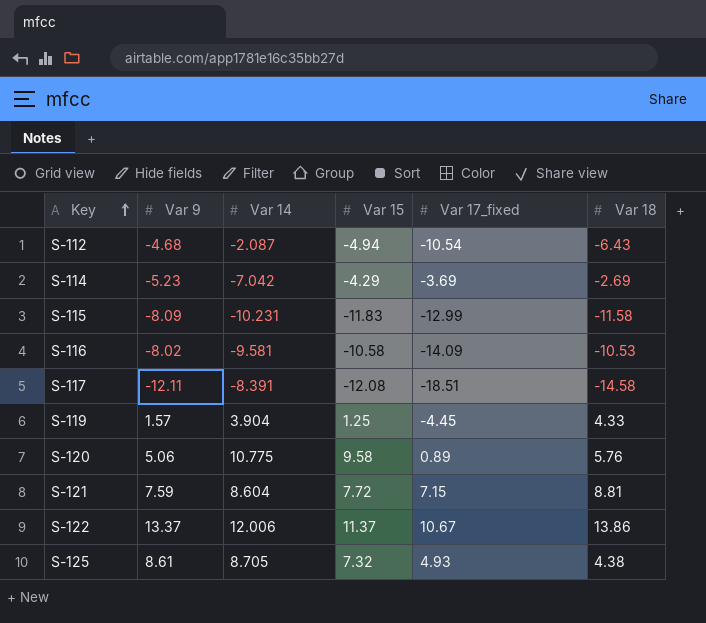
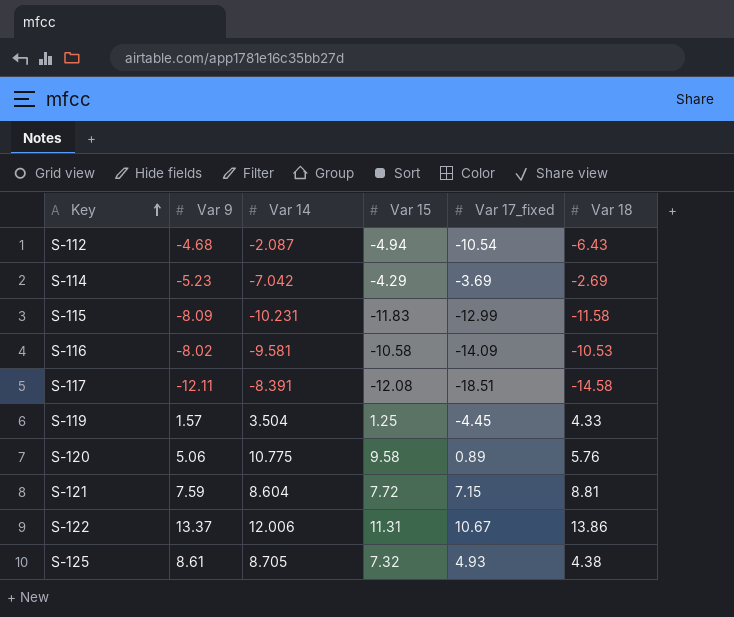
S-119 | Var 14: 3.904 -> 3.504
S-122 | Var 15: 11.37 -> 11.31

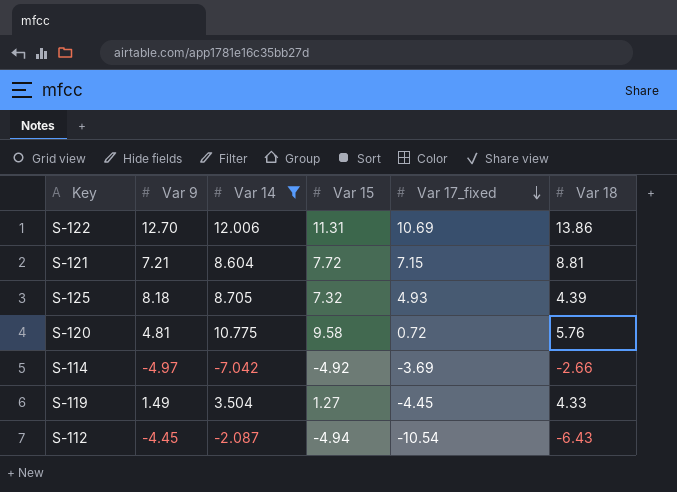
filter: none -> Var 14 >= -7.042
row order: Key ascending -> Var 17_fixed descending
S-122 | Var 9: 13.37 -> 12.70
S-122 | Var 17_fixed: 10.67 -> 10.69
S-121 | Var 9: 7.59 -> 7.21
S-125 | Var 9: 8.61 -> 8.18
S-125 | Var 18: 4.38 -> 4.39
S-120 | Var 9: 5.06 -> 4.81
S-120 | Var 17_fixed: 0.89 -> 0.72
S-114 | Var 9: -5.23 -> -4.97
S-114 | Var 15: -4.29 -> -4.92
S-114 | Var 18: -2.69 -> -2.66
S-119 | Var 9: 1.57 -> 1.49
S-119 | Var 15: 1.25 -> 1.27
S-112 | Var 9: -4.68 -> -4.45

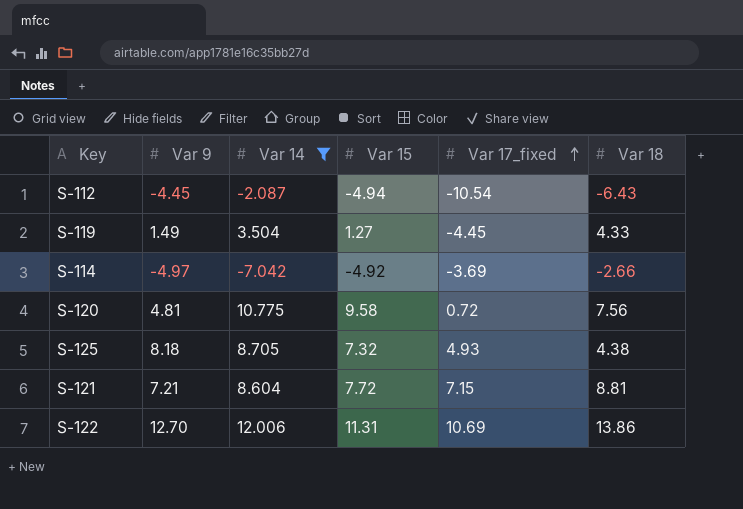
row order: Var 17_fixed descending -> Var 17_fixed ascending
S-120 | Var 18: 5.76 -> 7.56
S-125 | Var 18: 4.39 -> 4.38

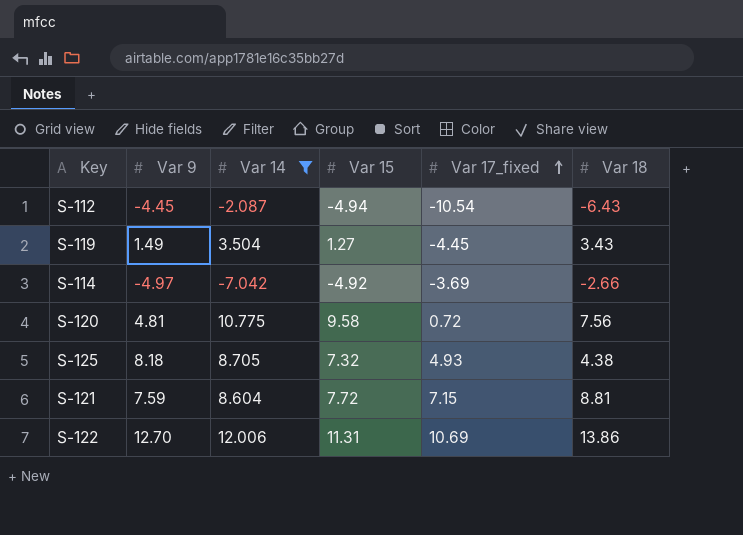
S-119 | Var 18: 4.33 -> 3.43
S-121 | Var 9: 7.21 -> 7.59

